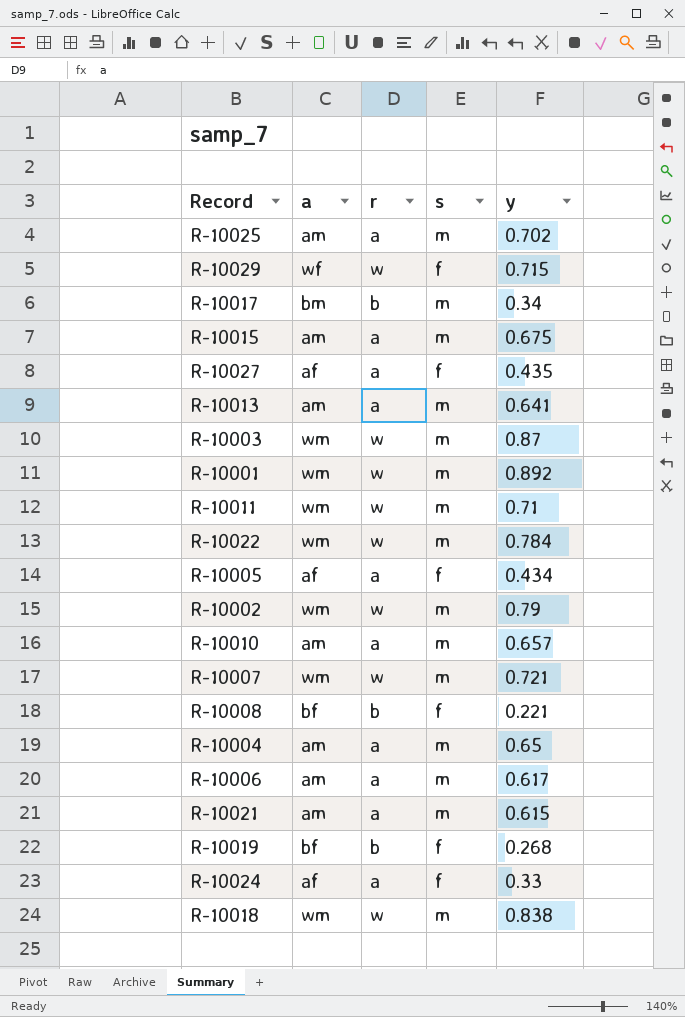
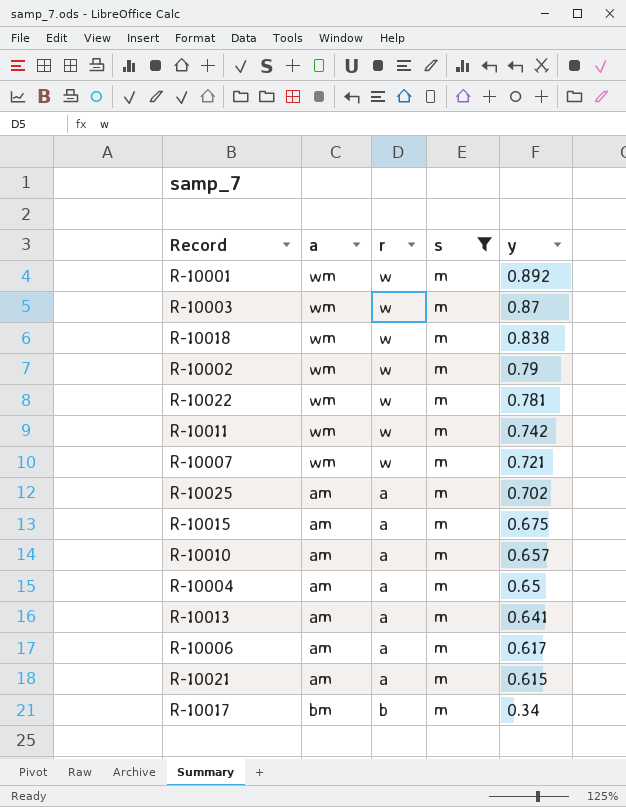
filter: none -> s = m
row order: none -> y descending
R-10022 | y: 0.784 -> 0.781
R-10011 | y: 0.71 -> 0.742

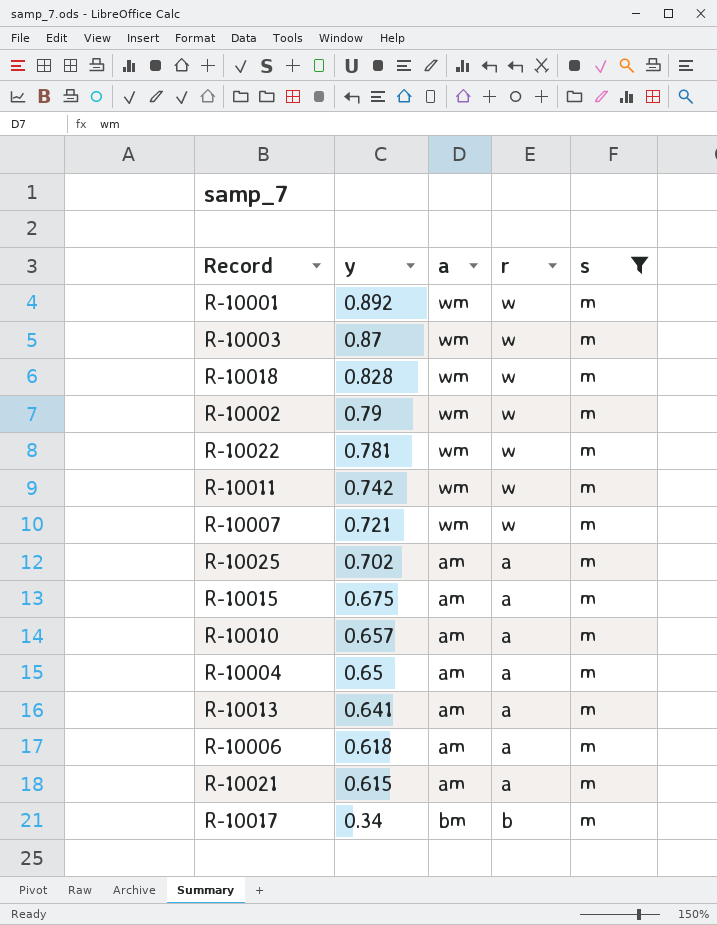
column y | position: 5 -> 2
R-10018 | y: 0.838 -> 0.828
R-10006 | y: 0.617 -> 0.618

